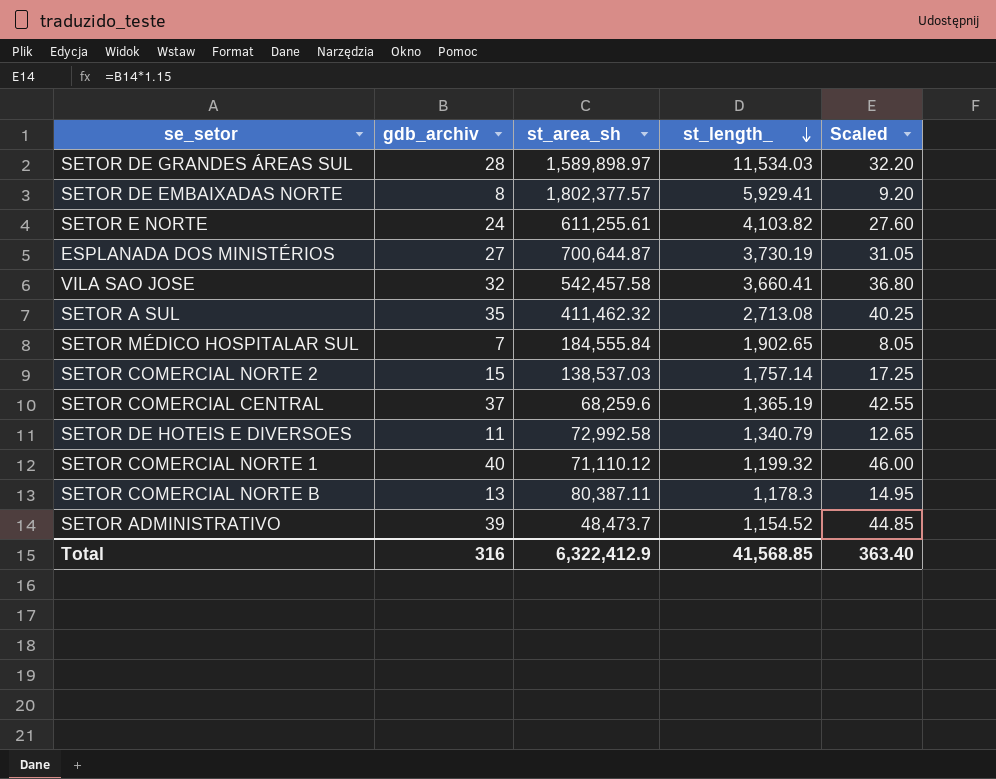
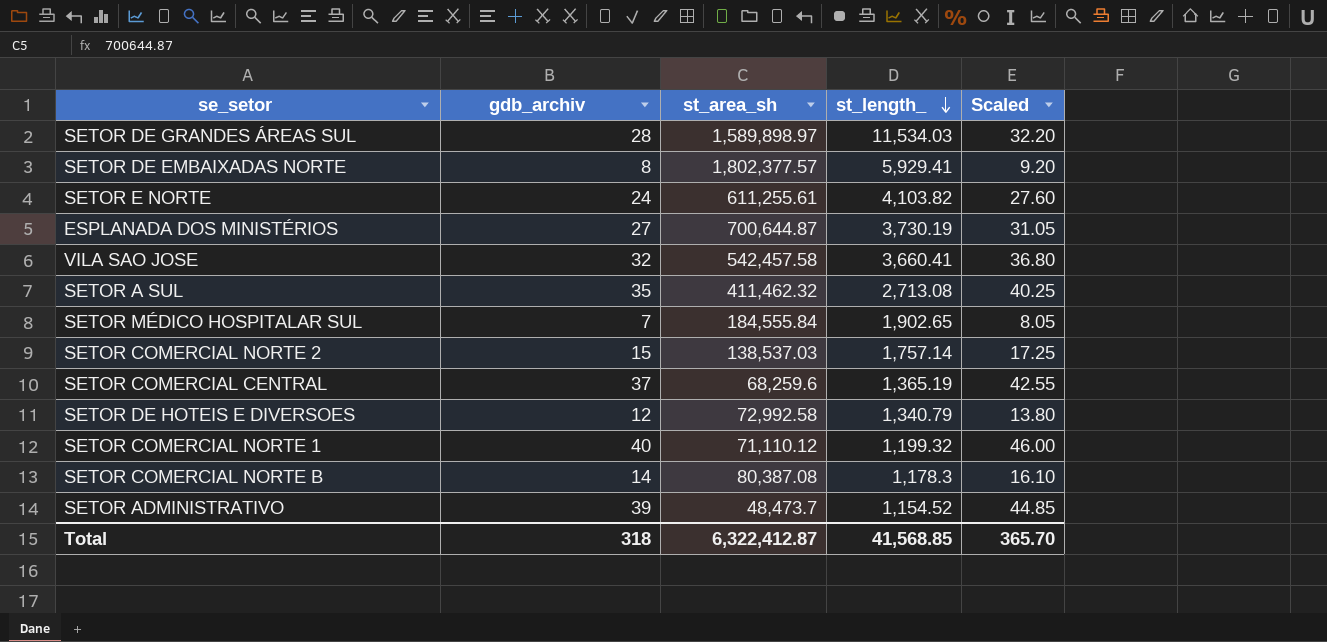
SETOR DE HOTEIS E DIVERSOES | gdb_archiv: 11 -> 12
SETOR DE HOTEIS E DIVERSOES | Scaled: 12.65 -> 13.80
SETOR COMERCIAL NORTE B | gdb_archiv: 13 -> 14
SETOR COMERCIAL NORTE B | st_area_sh: 80,387.11 -> 80,387.08
SETOR COMERCIAL NORTE B | Scaled: 14.95 -> 16.10
Total | gdb_archiv: 316 -> 318
Total | st_area_sh: 6,322,412.9 -> 6,322,412.87
Total | Scaled: 363.40 -> 365.70

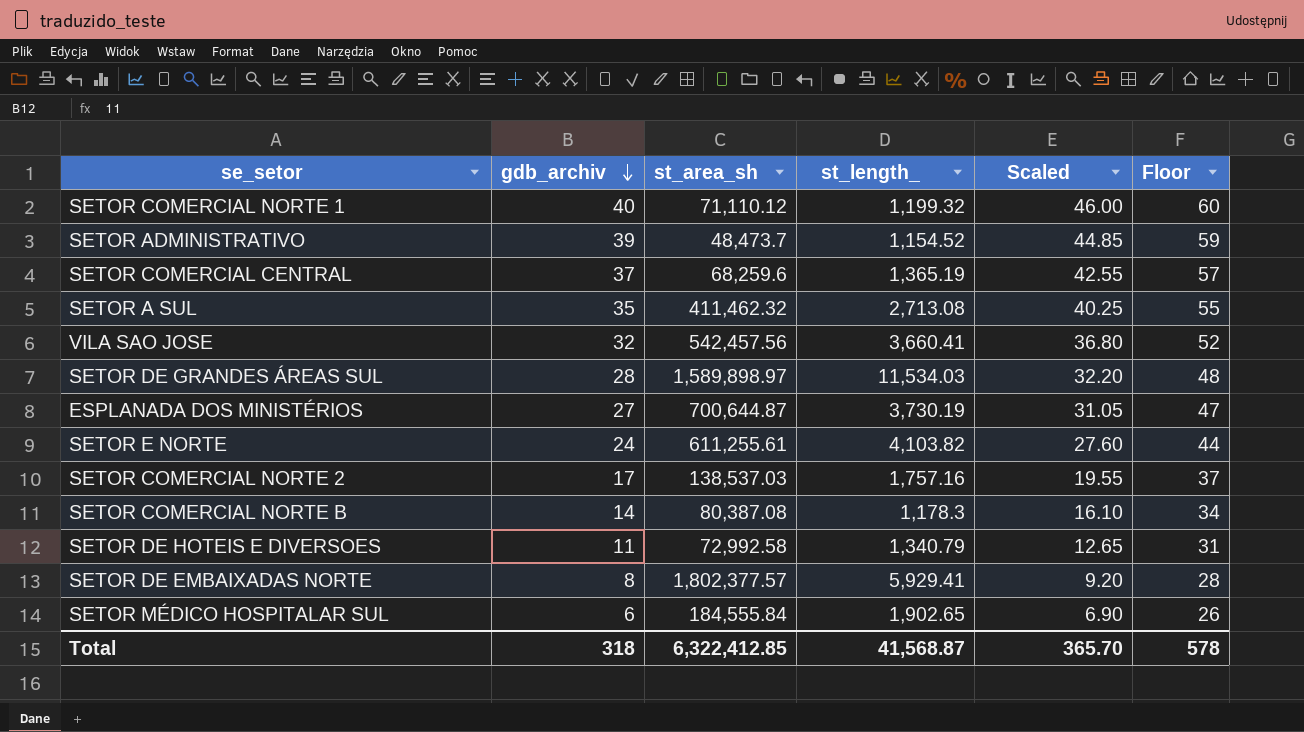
row order: st_length_ descending -> gdb_archiv descending
column Floor | formula: none -> [gdb_archiv] + 20
VILA SAO JOSE | st_area_sh: 542,457.58 -> 542,457.56
SETOR COMERCIAL NORTE 2 | gdb_archiv: 15 -> 17
SETOR COMERCIAL NORTE 2 | st_length_: 1,757.14 -> 1,757.16
SETOR COMERCIAL NORTE 2 | Scaled: 17.25 -> 19.55
SETOR DE HOTEIS E DIVERSOES | gdb_archiv: 12 -> 11
SETOR DE HOTEIS E DIVERSOES | Scaled: 13.80 -> 12.65
SETOR MÉDICO HOSPITALAR SUL | gdb_archiv: 7 -> 6
SETOR MÉDICO HOSPITALAR SUL | Scaled: 8.05 -> 6.90
Total | st_area_sh: 6,322,412.87 -> 6,322,412.85
Total | st_length_: 41,568.85 -> 41,568.87

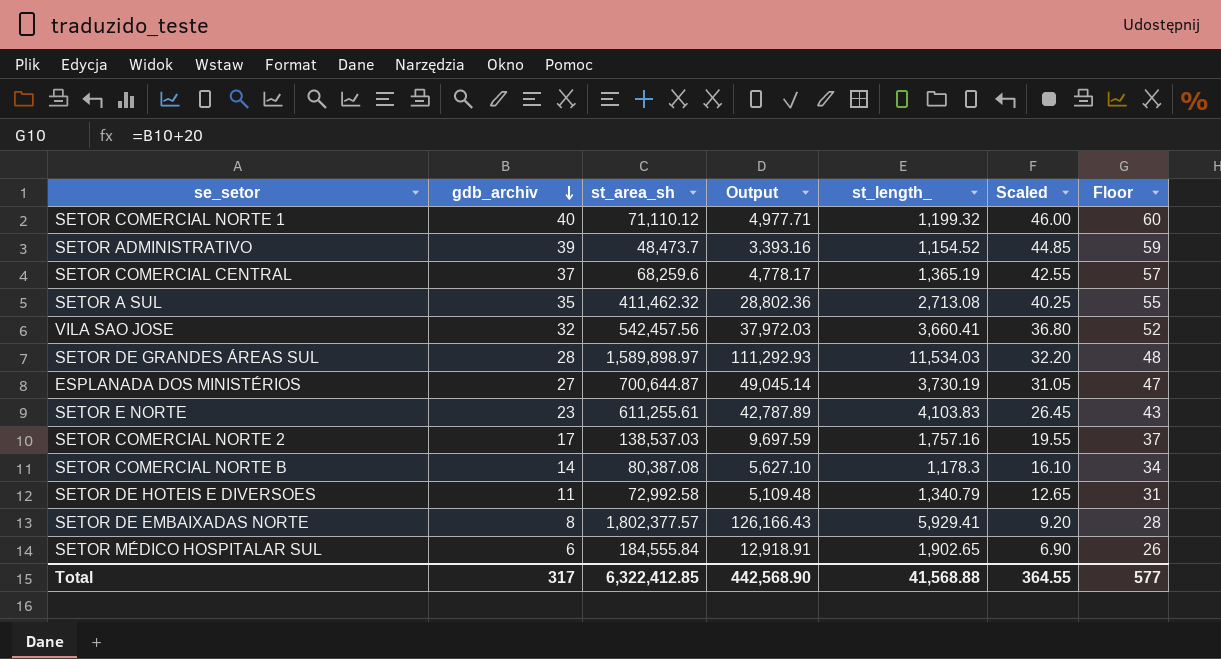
column Output | formula: none -> [st_area_sh] * 0.07
SETOR E NORTE | gdb_archiv: 24 -> 23
SETOR E NORTE | st_length_: 4,103.82 -> 4,103.83
SETOR E NORTE | Scaled: 27.60 -> 26.45
SETOR E NORTE | Floor: 44 -> 43
Total | gdb_archiv: 318 -> 317
Total | st_length_: 41,568.87 -> 41,568.88
Total | Scaled: 365.70 -> 364.55
Total | Floor: 578 -> 577

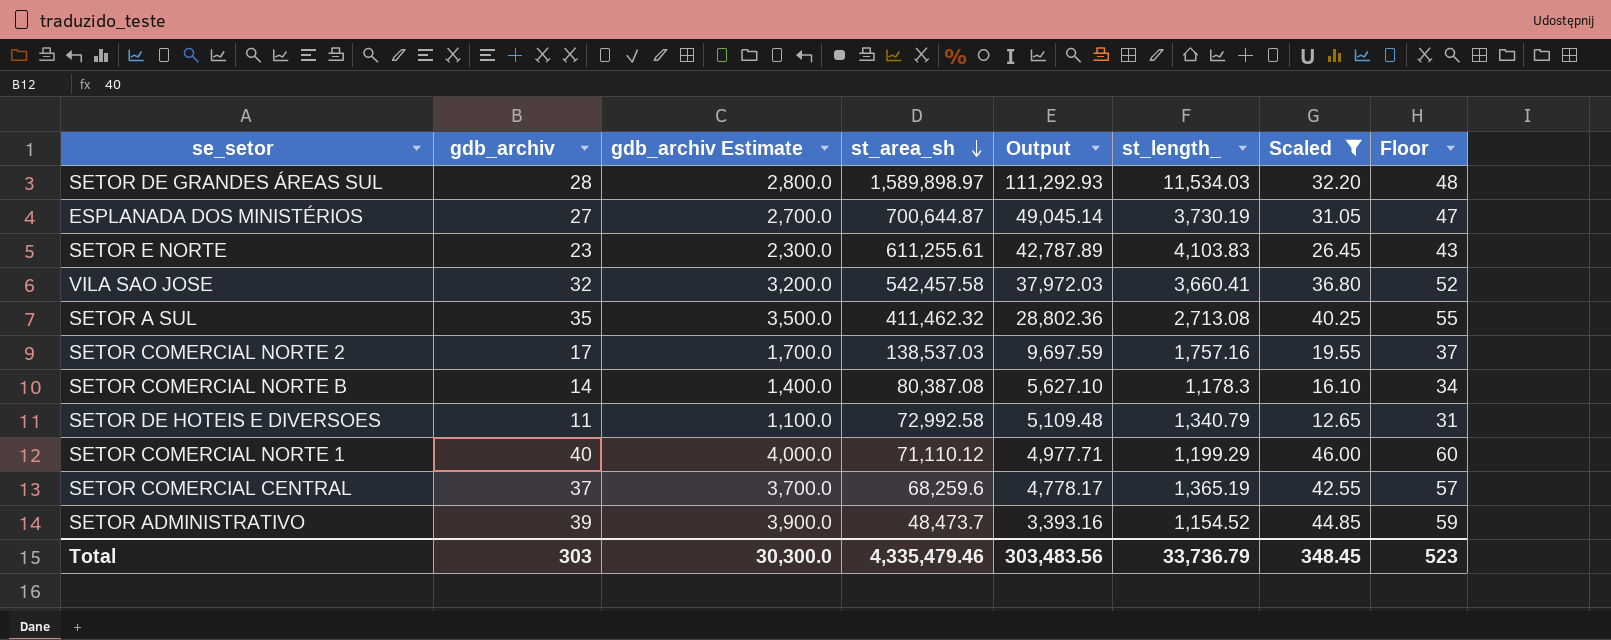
filter: none -> Scaled >= 12.65
row order: gdb_archiv descending -> st_area_sh descending
column gdb_archiv Estimate | formula: none -> [gdb_archiv] * 100
VILA SAO JOSE | st_area_sh: 542,457.56 -> 542,457.58
SETOR COMERCIAL NORTE 1 | st_length_: 1,199.32 -> 1,199.29
Total | gdb_archiv: 317 -> 303
Total | st_area_sh: 6,322,412.85 -> 4,335,479.46
Total | Output: 442,568.90 -> 303,483.56
Total | st_length_: 41,568.88 -> 33,736.79
Total | Scaled: 364.55 -> 348.45
Total | Floor: 577 -> 523

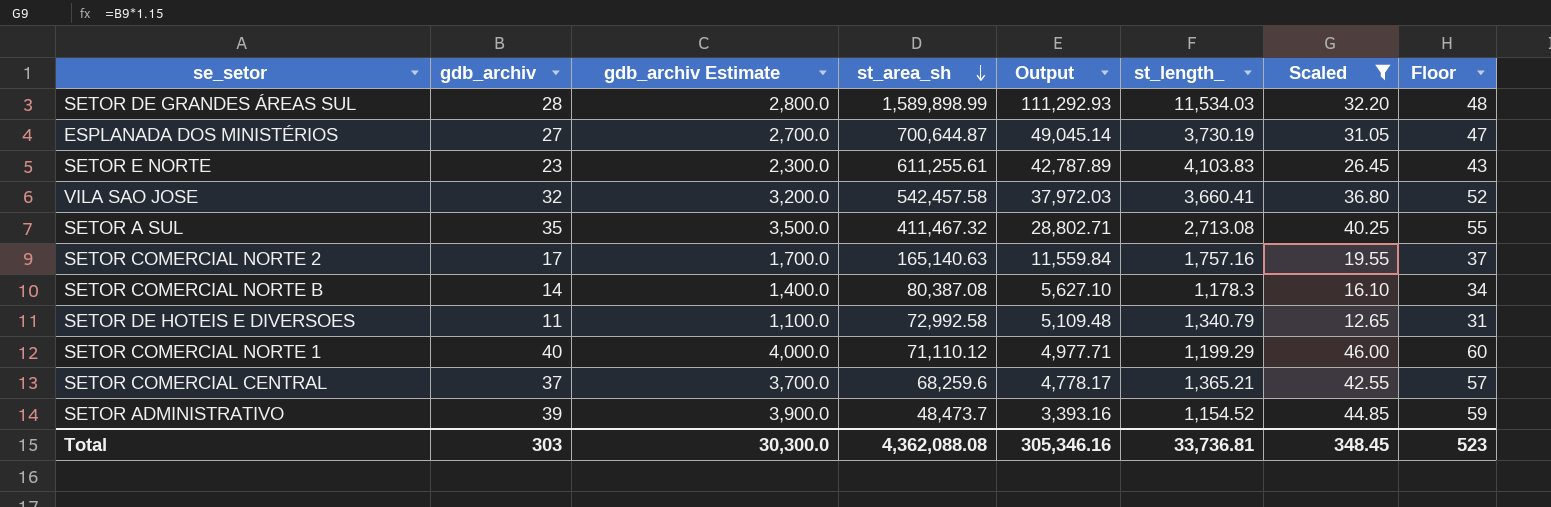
SETOR DE GRANDES ÁREAS SUL | st_area_sh: 1,589,898.97 -> 1,589,898.99
SETOR A SUL | st_area_sh: 411,462.32 -> 411,467.32
SETOR A SUL | Output: 28,802.36 -> 28,802.71
SETOR COMERCIAL NORTE 2 | st_area_sh: 138,537.03 -> 165,140.63
SETOR COMERCIAL NORTE 2 | Output: 9,697.59 -> 11,559.84
SETOR COMERCIAL CENTRAL | st_length_: 1,365.19 -> 1,365.21
Total | st_area_sh: 4,335,479.46 -> 4,362,088.08
Total | Output: 303,483.56 -> 305,346.16
Total | st_length_: 33,736.79 -> 33,736.81

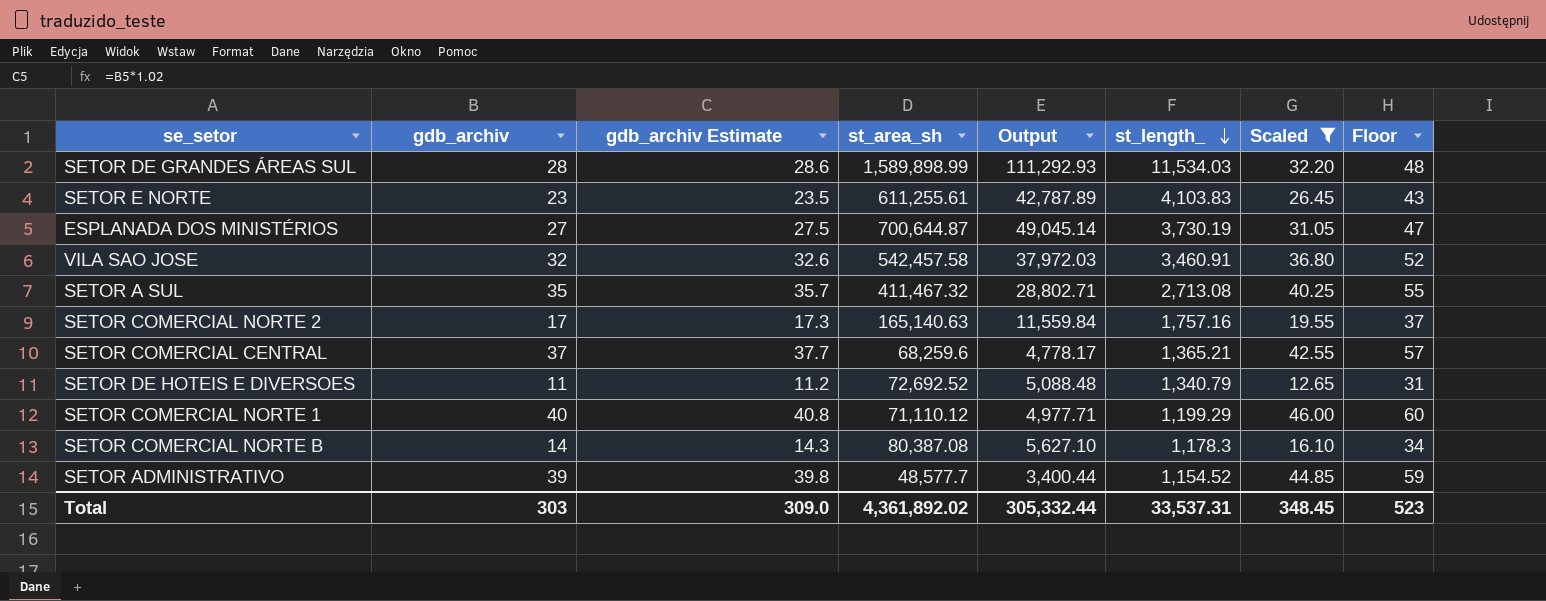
row order: st_area_sh descending -> st_length_ descending
column gdb_archiv Estimate | formula: [gdb_archiv] * 100 -> [gdb_archiv] * 1.02
VILA SAO JOSE | st_length_: 3,660.41 -> 3,460.91
SETOR DE HOTEIS E DIVERSOES | st_area_sh: 72,992.58 -> 72,692.52
SETOR DE HOTEIS E DIVERSOES | Output: 5,109.48 -> 5,088.48
SETOR ADMINISTRATIVO | st_area_sh: 48,473.7 -> 48,577.7
SETOR ADMINISTRATIVO | Output: 3,393.16 -> 3,400.44
Total | gdb_archiv Estimate: 30,300.0 -> 309.0
Total | st_area_sh: 4,362,088.08 -> 4,361,892.02
Total | Output: 305,346.16 -> 305,332.44
Total | st_length_: 33,736.81 -> 33,537.31

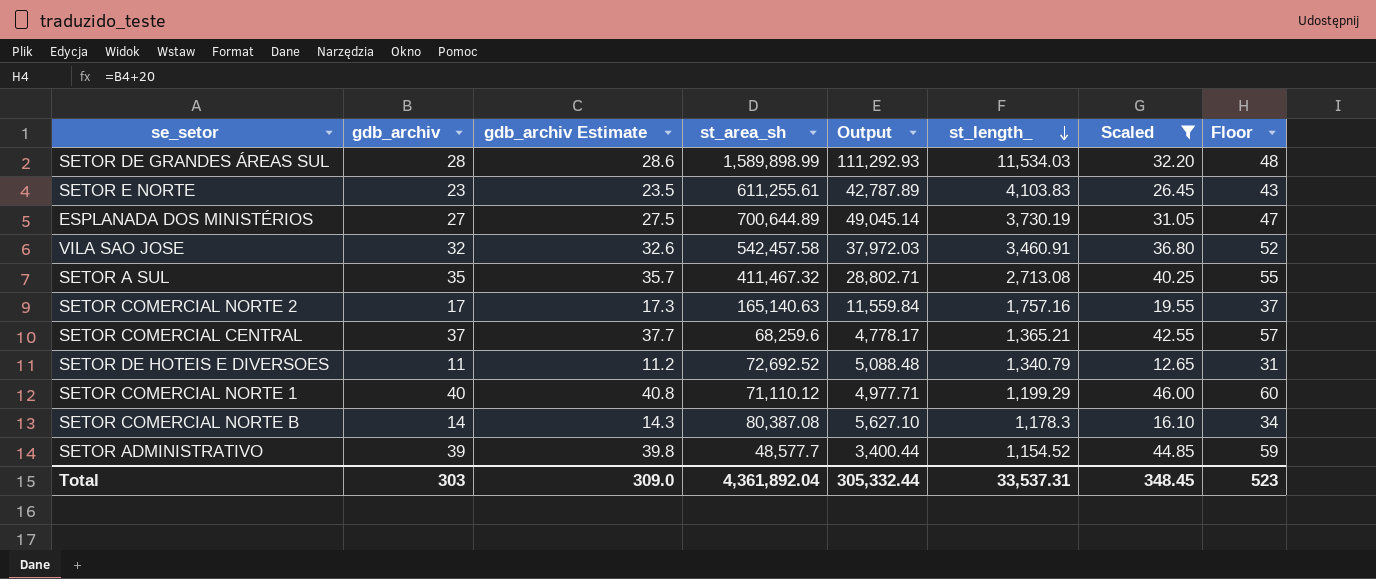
ESPLANADA DOS MINISTÉRIOS | st_area_sh: 700,644.87 -> 700,644.89
Total | st_area_sh: 4,361,892.02 -> 4,361,892.04

